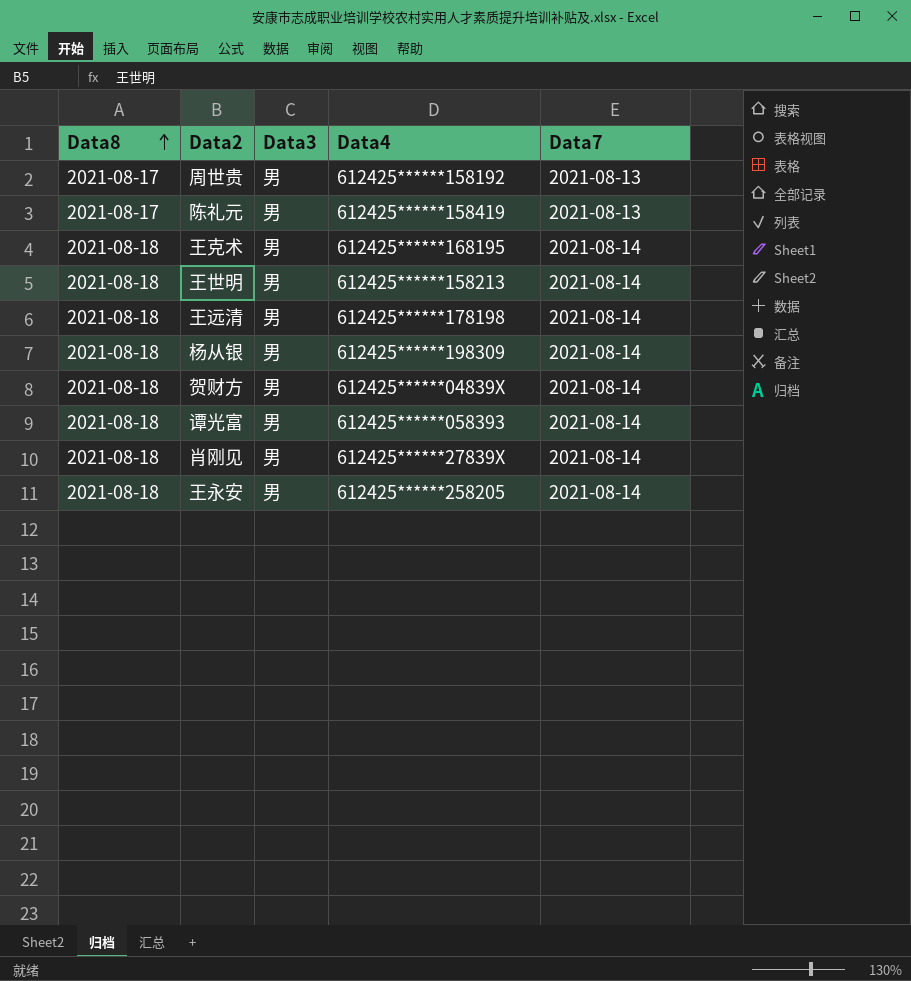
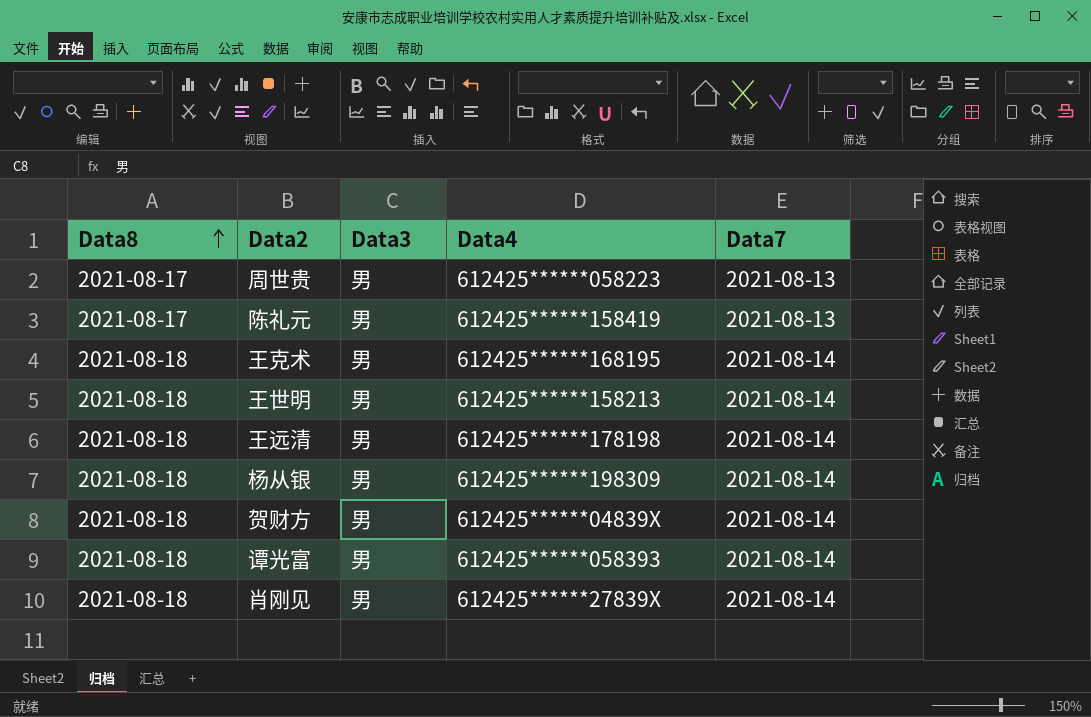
row 王永安: 2021-08-18 | 男 | 612425******258205 | 2021-08-14 -> none
周世贵 | Data4: 612425******158192 -> 612425******058223

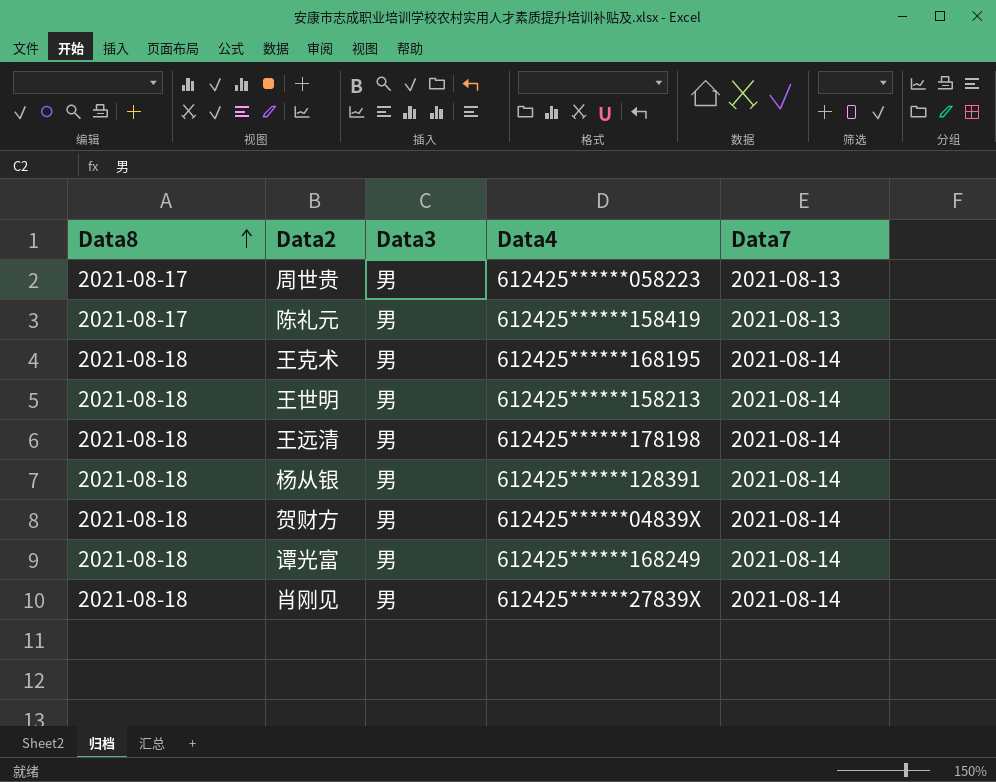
杨从银 | Data4: 612425******198309 -> 612425******128391
谭光富 | Data4: 612425******058393 -> 612425******168249

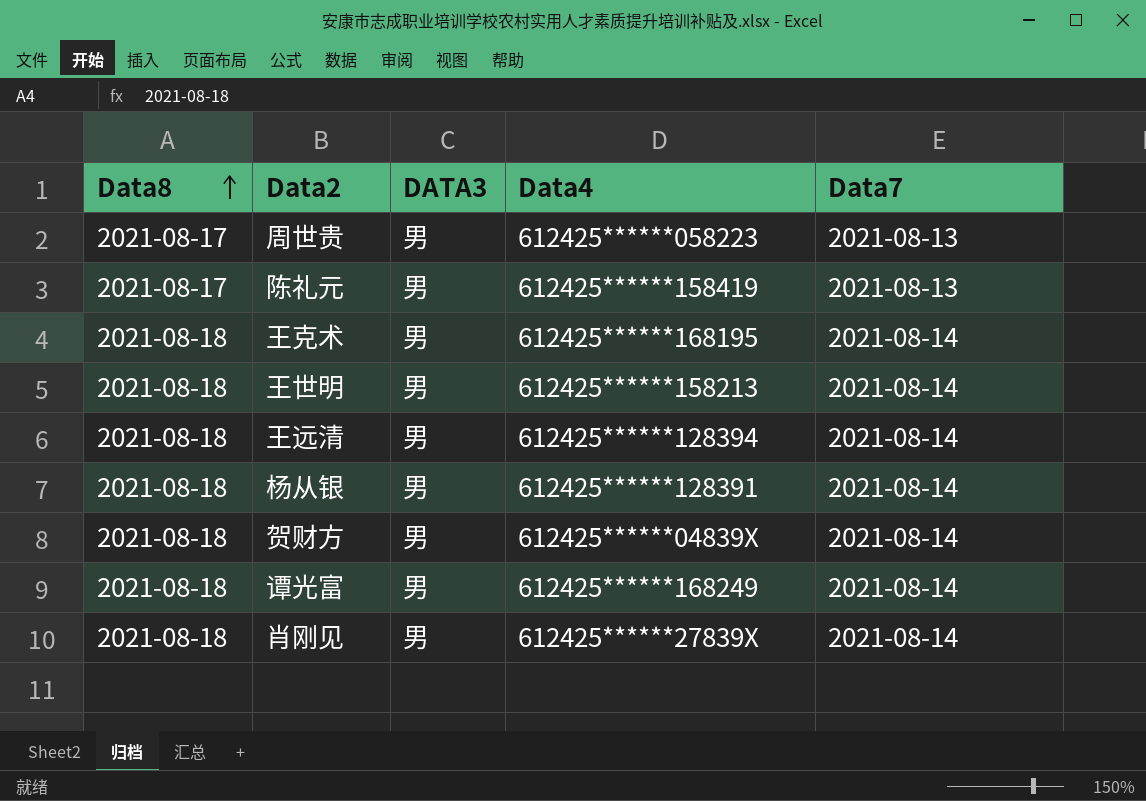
column name: Data3 -> DATA3
王远清 | Data4: 612425******178198 -> 612425******128394

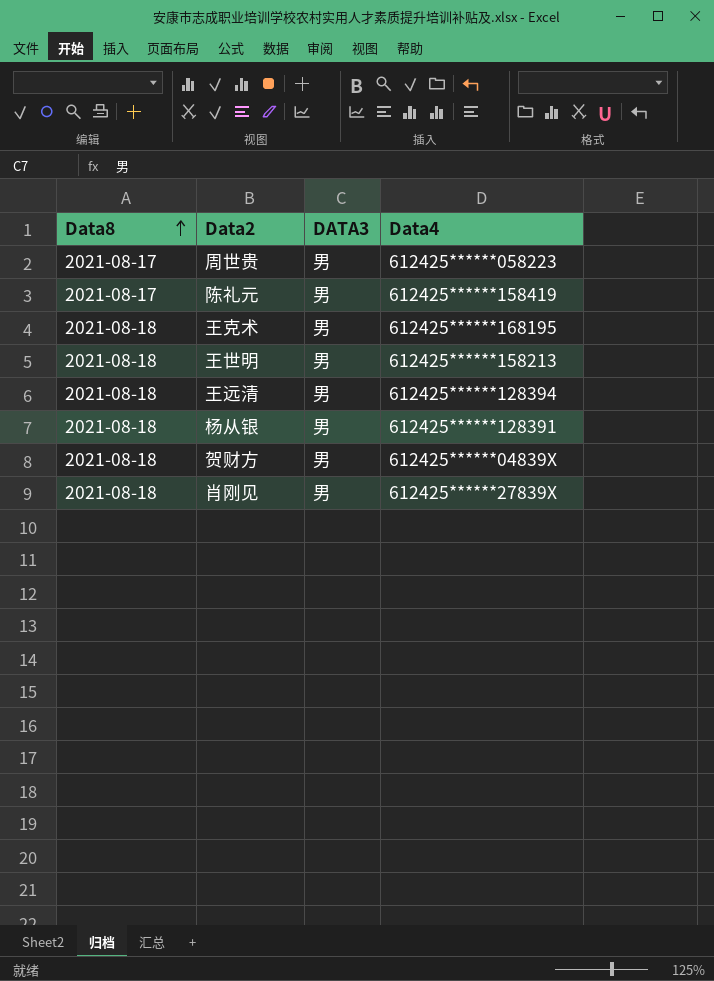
column Data7 | position: 5 -> none
row 谭光富: 2021-08-18 | 男 | 612425******168249 | 2021-08-14 -> none

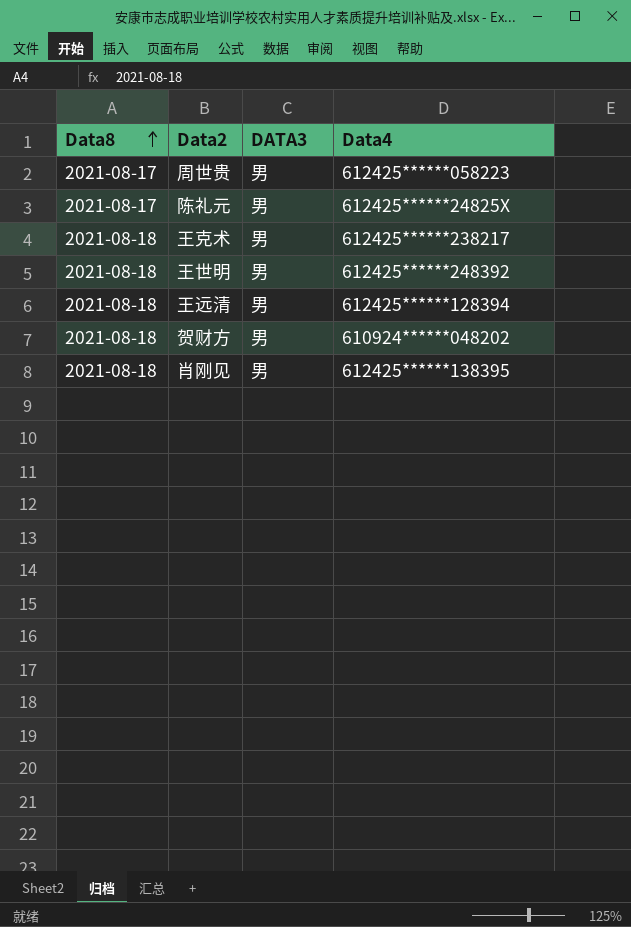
row 杨从银: 2021-08-18 | 男 | 612425******128391 -> none
陈礼元 | Data4: 612425******158419 -> 612425******24825X
王克术 | Data4: 612425******168195 -> 612425******238217
王世明 | Data4: 612425******158213 -> 612425******248392
贺财方 | Data4: 612425******04839X -> 610924******048202
肖刚见 | Data4: 612425******27839X -> 612425******138395

